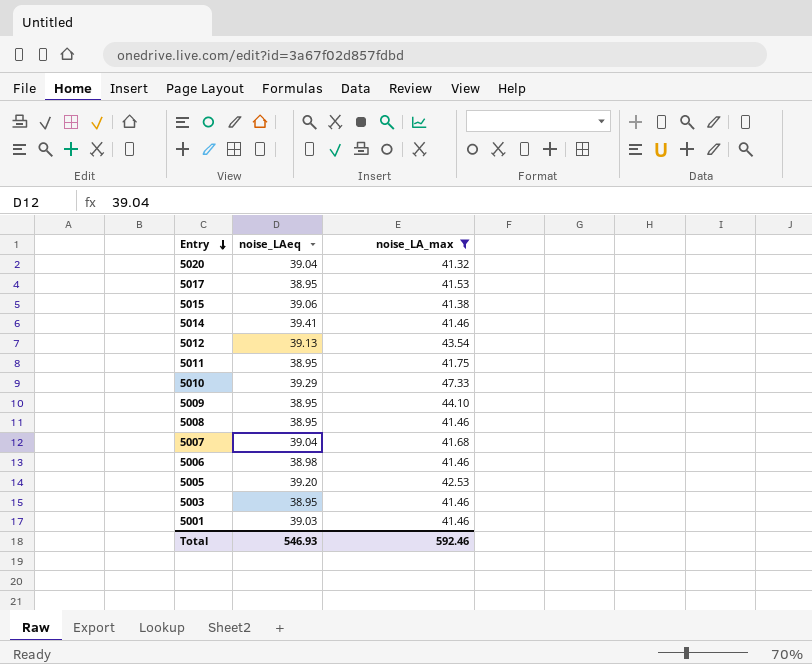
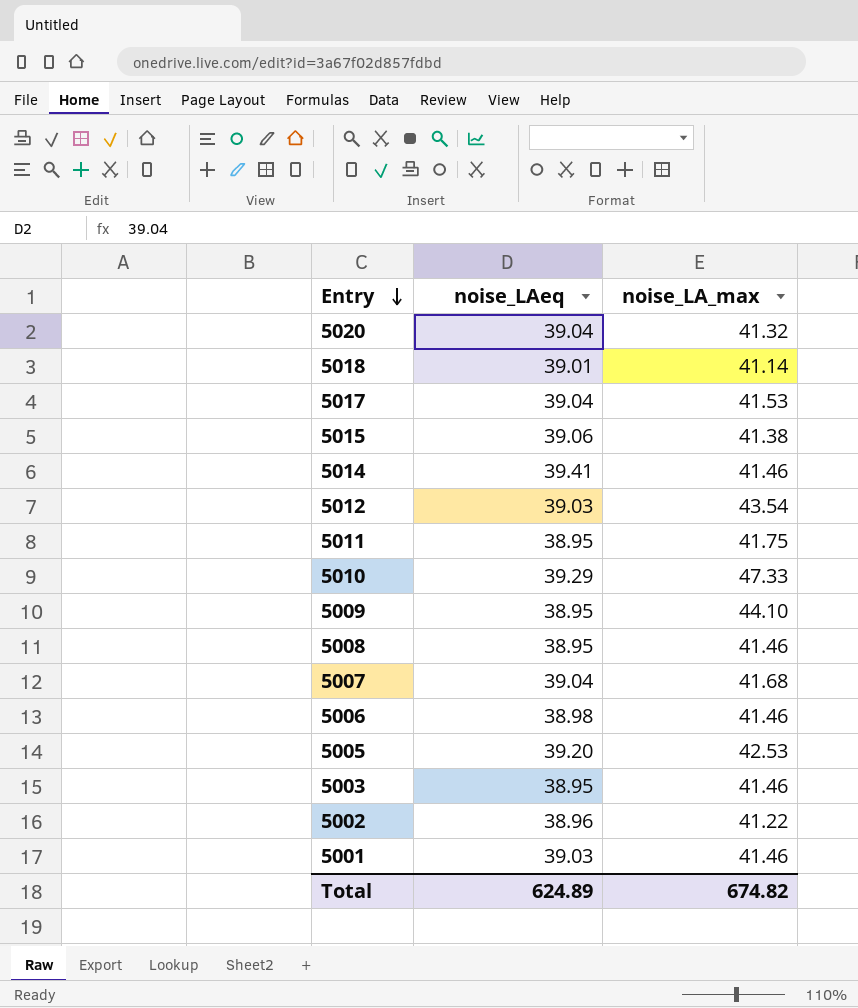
filter: noise_LA_max >= 41.32 -> none
5017 | noise_LAeq: 38.95 -> 39.04
5012 | noise_LAeq: 39.13 -> 39.03
Total | noise_LAeq: 546.93 -> 624.89
Total | noise_LA_max: 592.46 -> 674.82

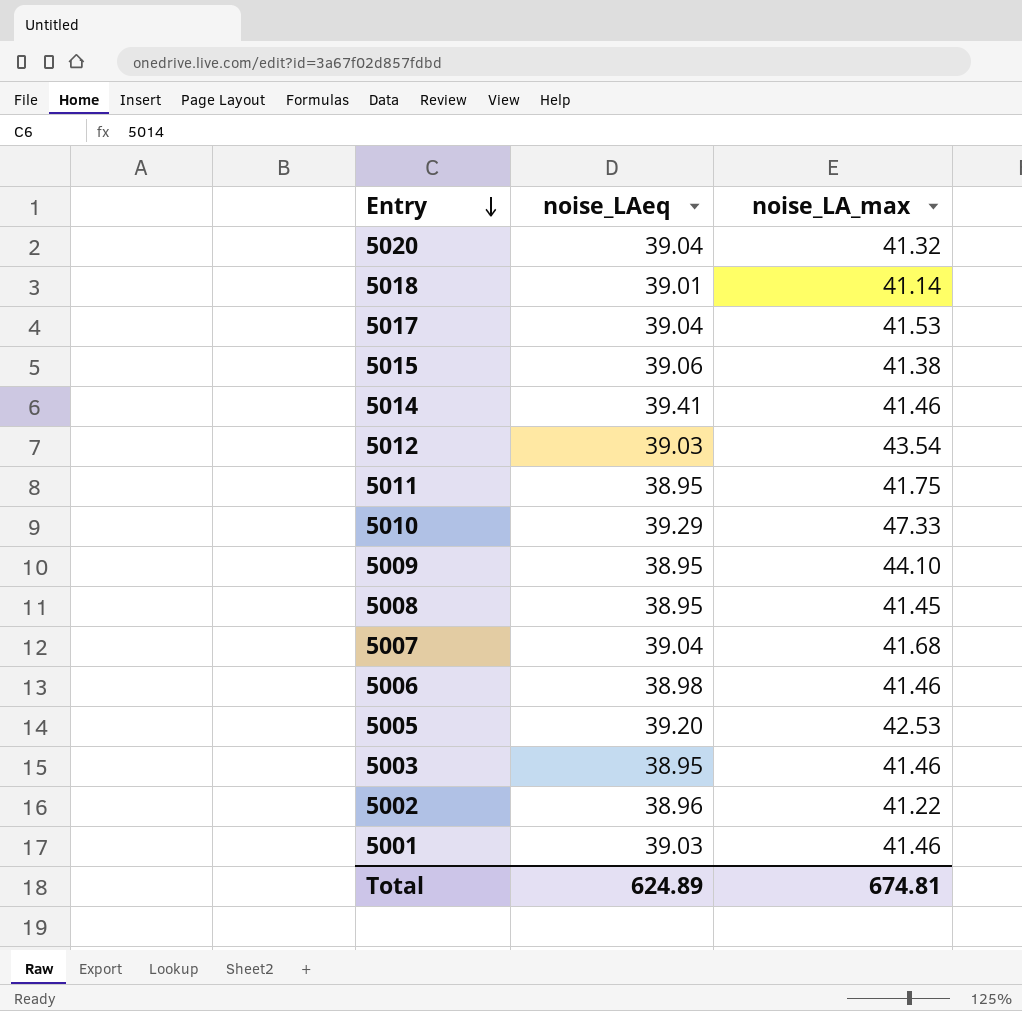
5008 | noise_LA_max: 41.46 -> 41.45
Total | noise_LA_max: 674.82 -> 674.81

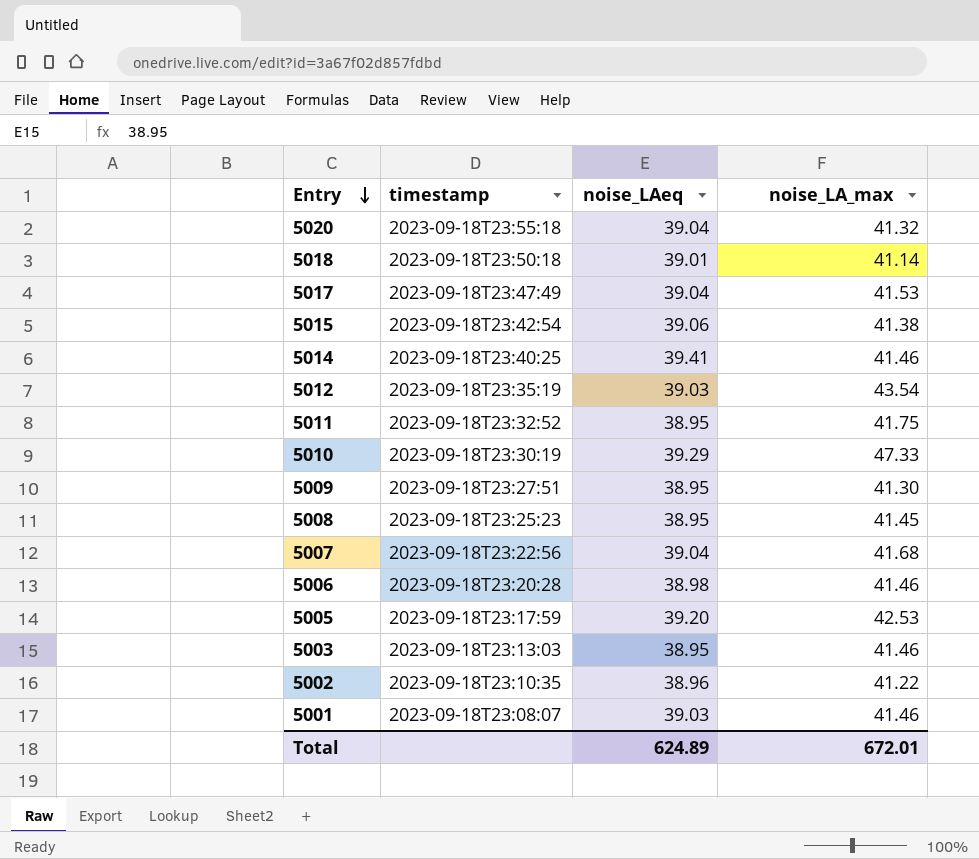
column timestamp | position: none -> 2
5009 | noise_LA_max: 44.10 -> 41.30
Total | noise_LA_max: 674.81 -> 672.01

